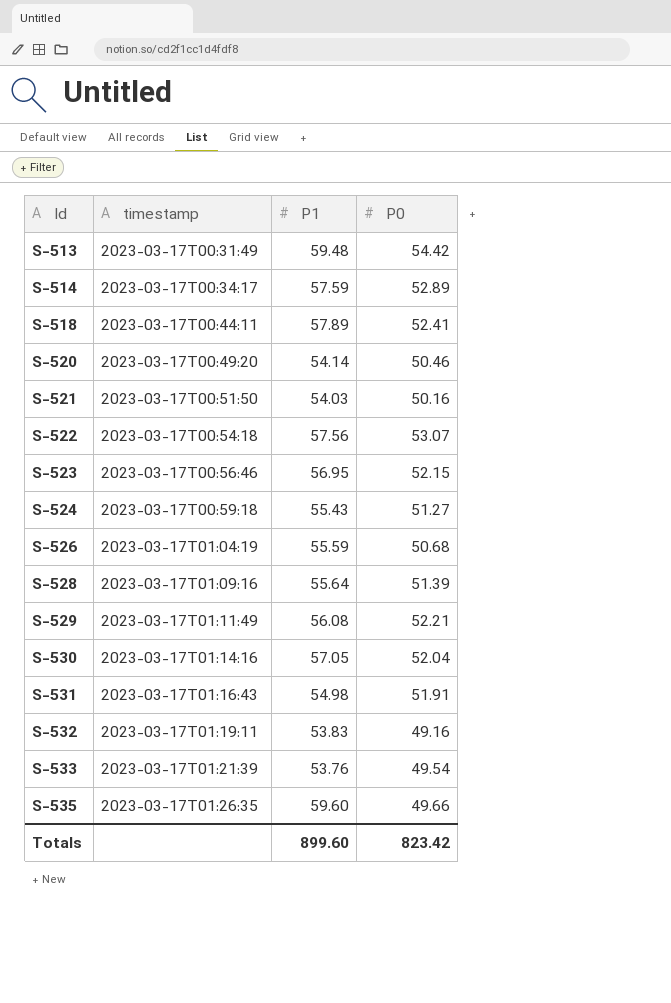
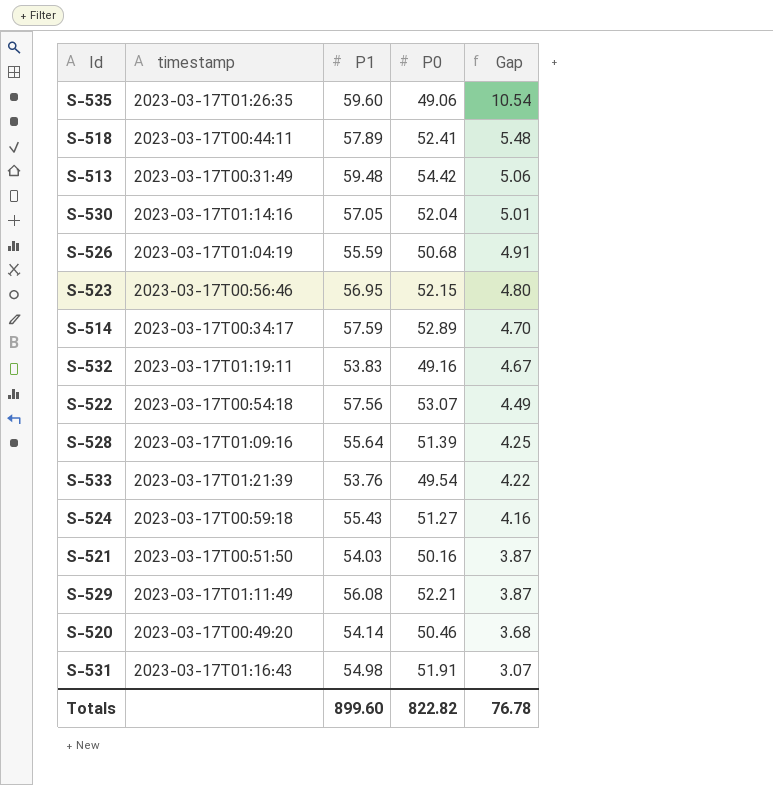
row order: Id ascending -> Gap descending
column Gap | formula: none -> [P1] - [P0]
S-535 | P0: 49.66 -> 49.06
Totals | P0: 823.42 -> 822.82

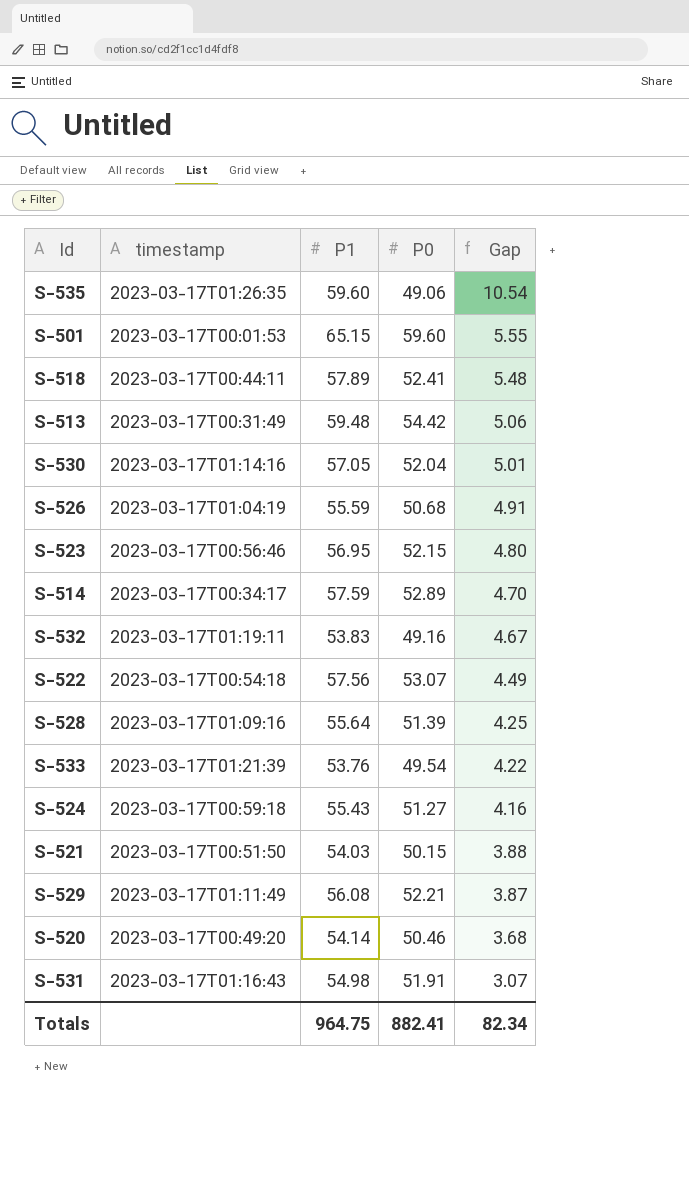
row S-501: none -> 2023-03-17T00:01:53 | 65.15 | 59.60 | 5.55
S-521 | P0: 50.16 -> 50.15
S-521 | Gap: 3.87 -> 3.88
Totals | P1: 899.60 -> 964.75
Totals | P0: 822.82 -> 882.41
Totals | Gap: 76.78 -> 82.34

